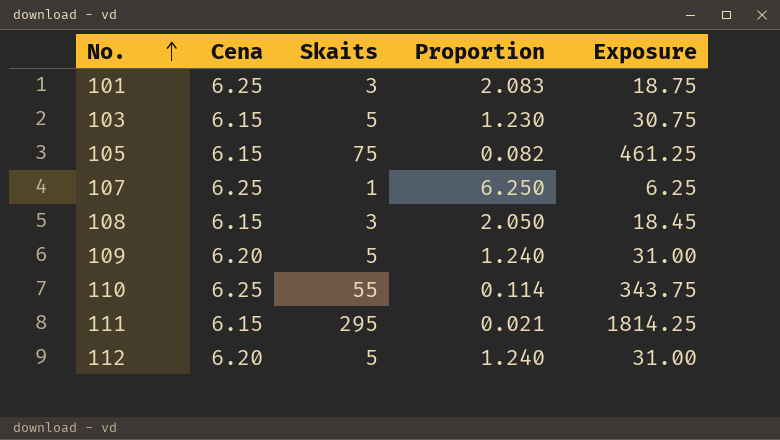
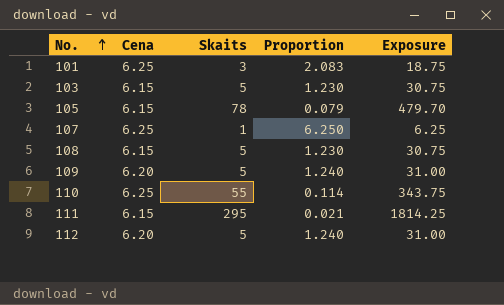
105 | Skaits: 75 -> 78
105 | Proportion: 0.082 -> 0.079
105 | Exposure: 461.25 -> 479.70
108 | Skaits: 3 -> 5
108 | Proportion: 2.050 -> 1.230
108 | Exposure: 18.45 -> 30.75

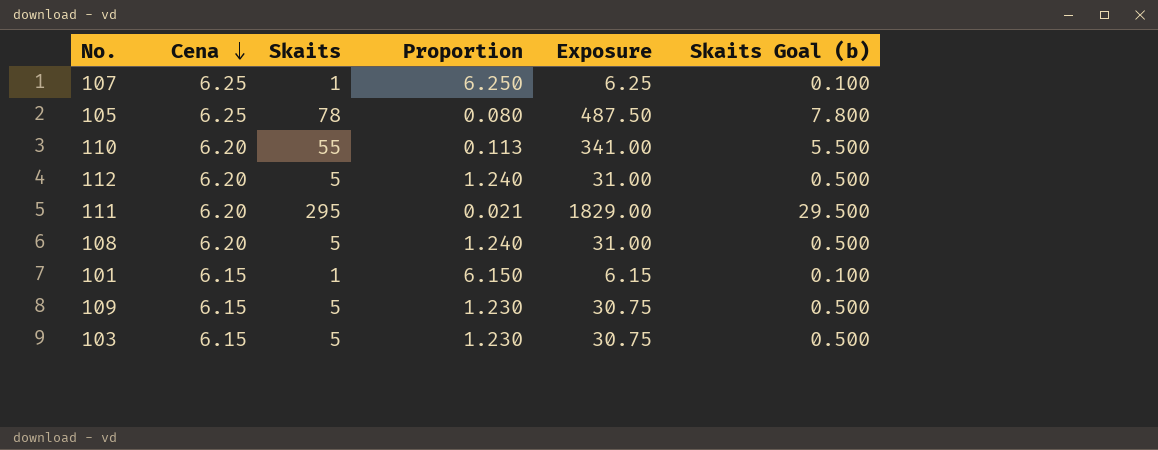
row order: No. ascending -> Cena descending
column Skaits Goal (b) | formula: none -> [Skaits] * 0.1
105 | Cena: 6.15 -> 6.25
105 | Proportion: 0.079 -> 0.080
105 | Exposure: 479.70 -> 487.50
110 | Cena: 6.25 -> 6.20
110 | Proportion: 0.114 -> 0.113
110 | Exposure: 343.75 -> 341.00
111 | Cena: 6.15 -> 6.20
111 | Exposure: 1814.25 -> 1829.00
108 | Cena: 6.15 -> 6.20
108 | Proportion: 1.230 -> 1.240
108 | Exposure: 30.75 -> 31.00
101 | Cena: 6.25 -> 6.15
101 | Skaits: 3 -> 1
101 | Proportion: 2.083 -> 6.150
101 | Exposure: 18.75 -> 6.15
109 | Cena: 6.20 -> 6.15
109 | Proportion: 1.240 -> 1.230
109 | Exposure: 31.00 -> 30.75

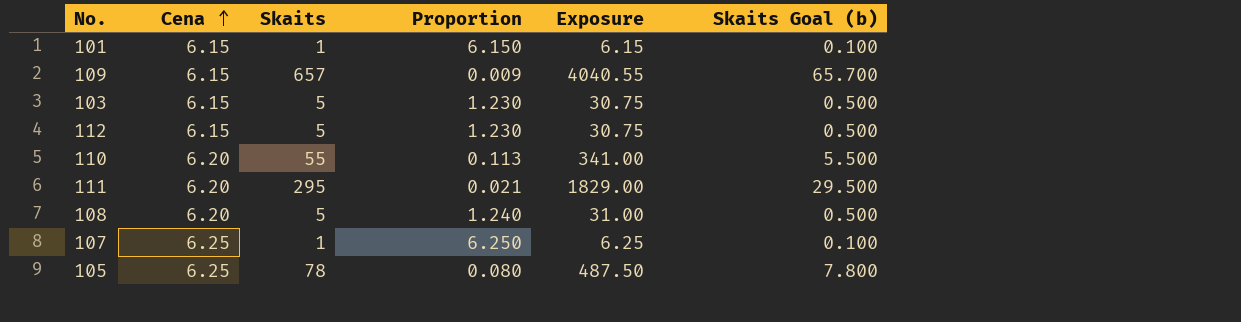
row order: Cena descending -> Cena ascending
109 | Skaits: 5 -> 657
109 | Proportion: 1.230 -> 0.009
109 | Exposure: 30.75 -> 4040.55
109 | Skaits Goal (b): 0.500 -> 65.700
112 | Cena: 6.20 -> 6.15
112 | Proportion: 1.240 -> 1.230
112 | Exposure: 31.00 -> 30.75

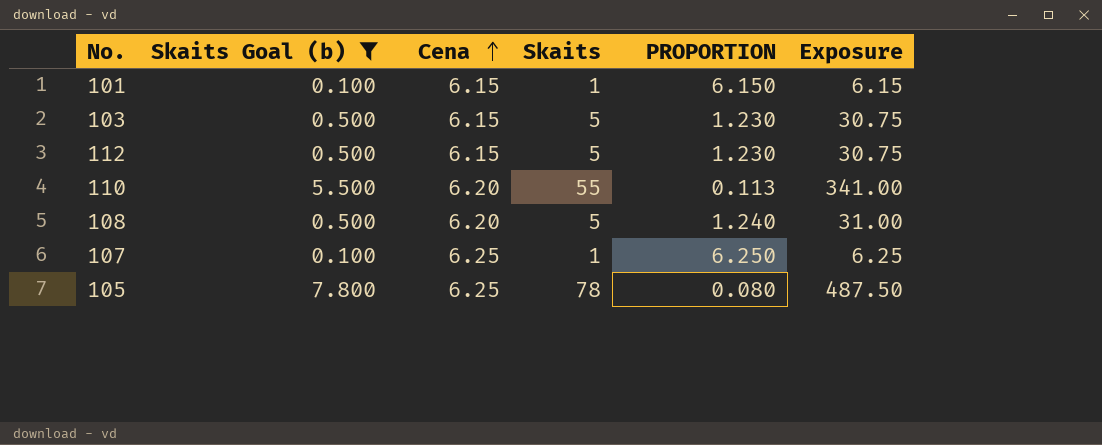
filter: none -> Skaits Goal (b) <= 7.800
column Skaits Goal (b) | position: 6 -> 2
column name: Proportion -> PROPORTION

